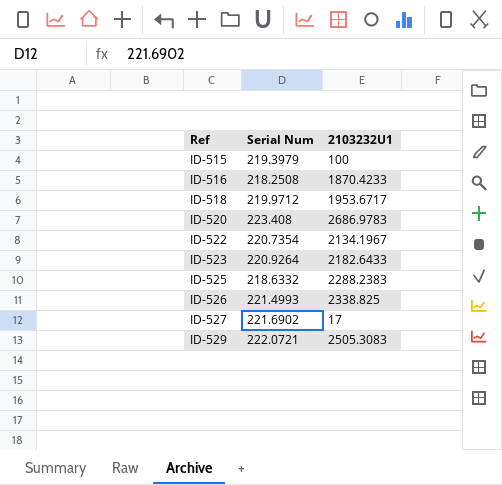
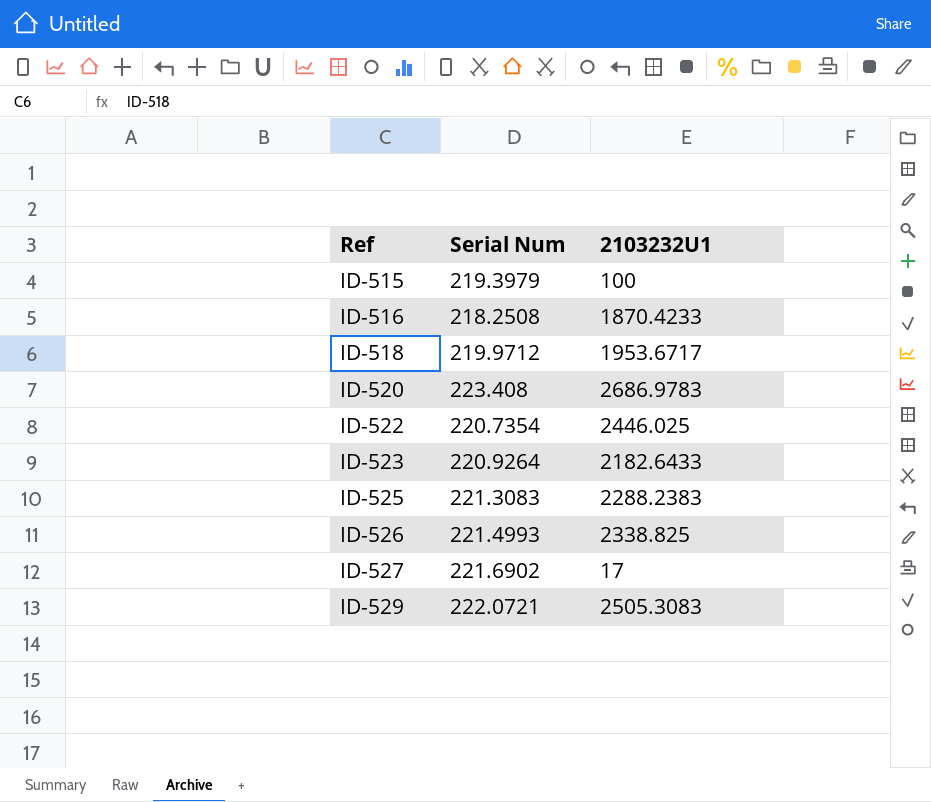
ID-522 | 2103232U1: 2134.1967 -> 2446.025
ID-525 | Serial Num: 218.6332 -> 221.3083

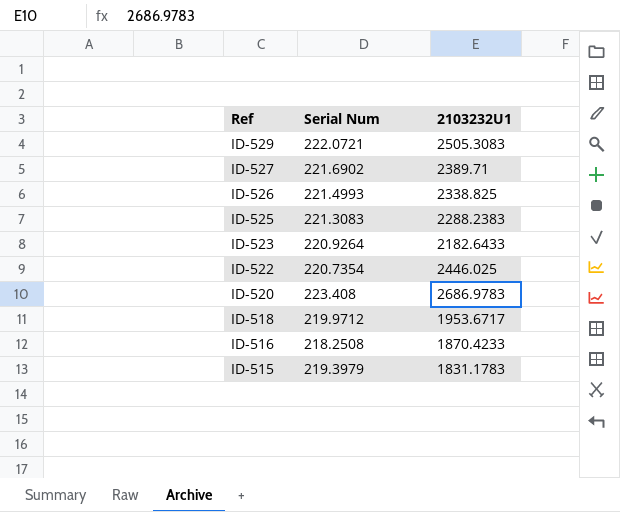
row order: Ref ascending -> Ref descending
ID-527 | 2103232U1: 17 -> 2389.71
ID-515 | 2103232U1: 100 -> 1831.1783

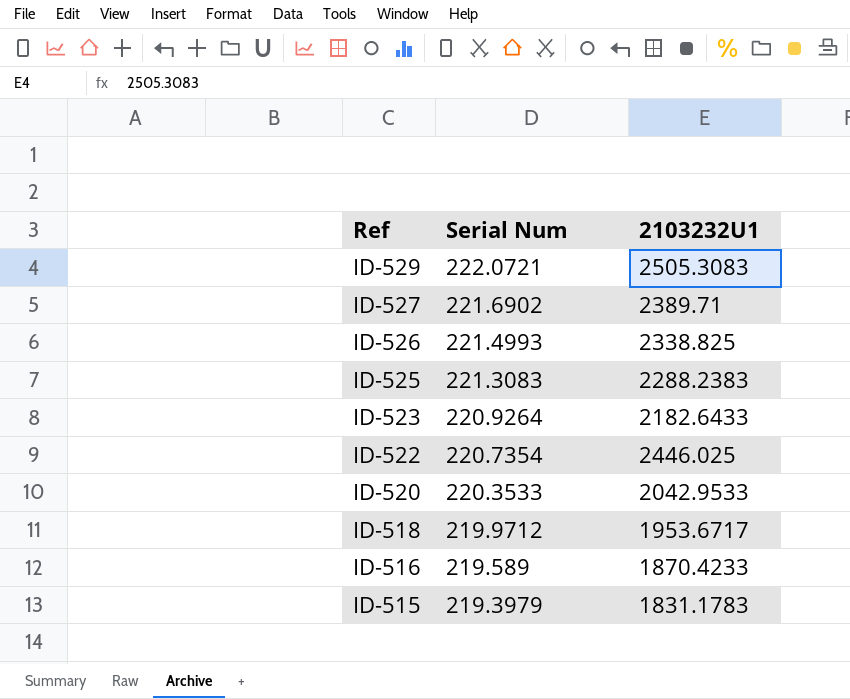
ID-520 | Serial Num: 223.408 -> 220.3533
ID-520 | 2103232U1: 2686.9783 -> 2042.9533
ID-516 | Serial Num: 218.2508 -> 219.589

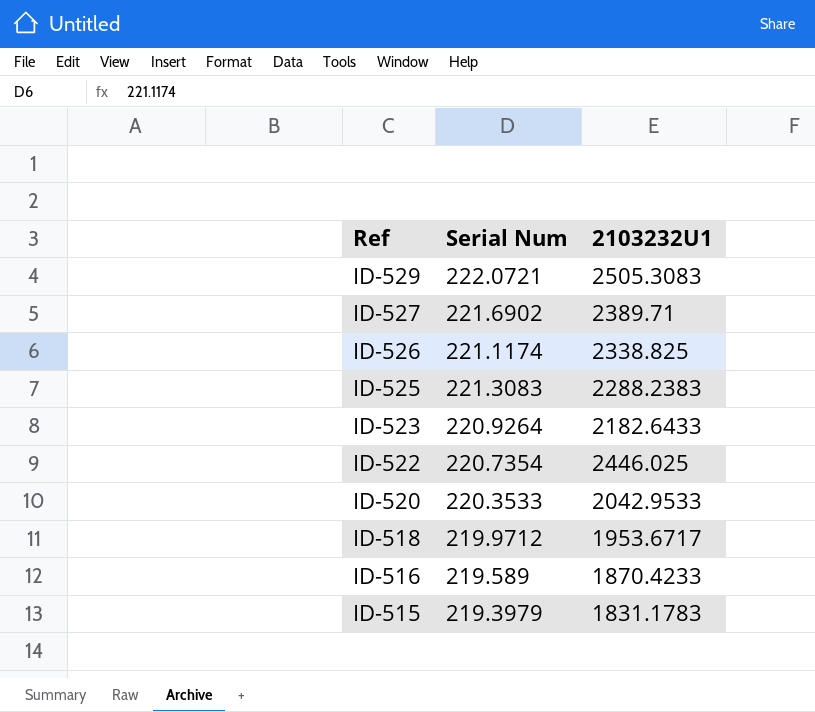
ID-526 | Serial Num: 221.4993 -> 221.1174

